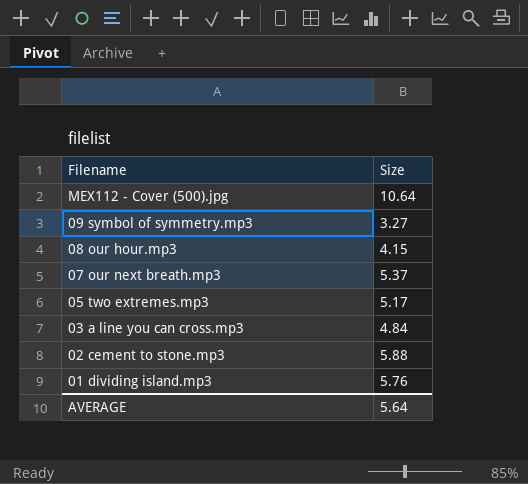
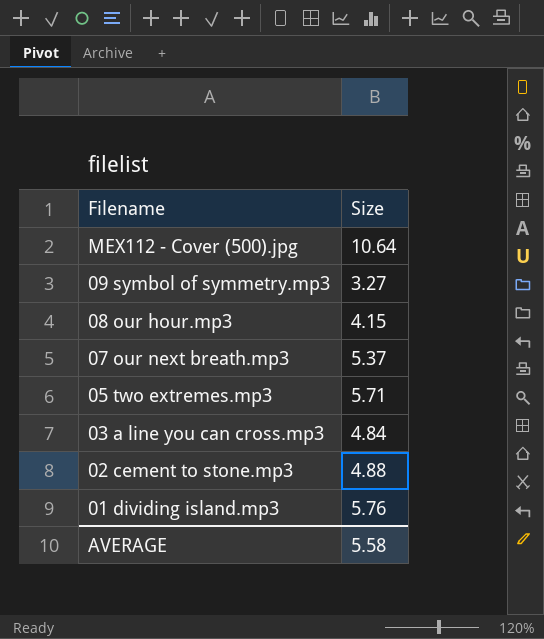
05 two extremes.mp3 | Size: 5.17 -> 5.71
02 cement to stone.mp3 | Size: 5.88 -> 4.88
AVERAGE | Size: 5.64 -> 5.58

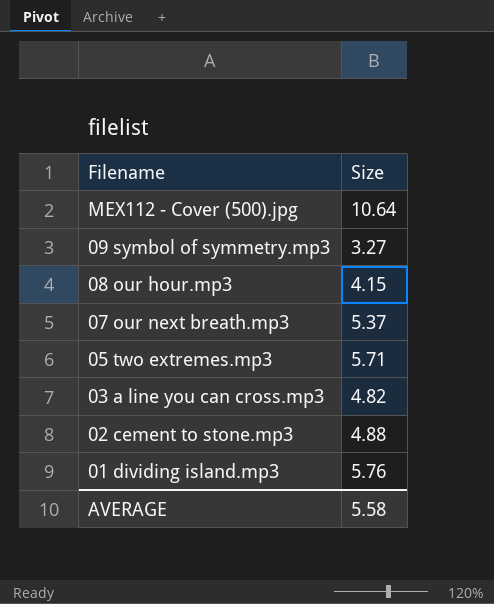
03 a line you can cross.mp3 | Size: 4.84 -> 4.82

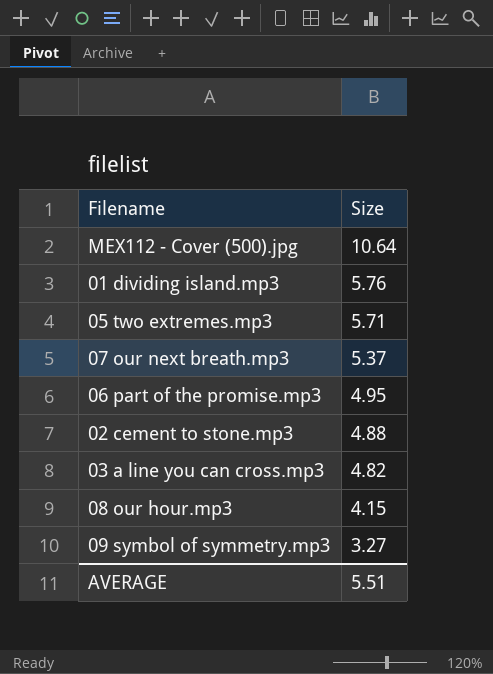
row order: Filename descending -> Size descending
row 06 part of the promise.mp3: none -> 4.95
AVERAGE | Size: 5.58 -> 5.51

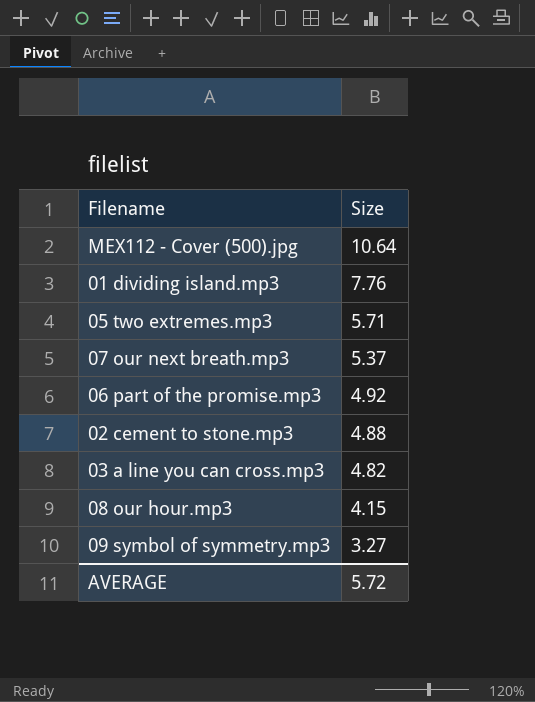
01 dividing island.mp3 | Size: 5.76 -> 7.76
06 part of the promise.mp3 | Size: 4.95 -> 4.92
AVERAGE | Size: 5.51 -> 5.72

